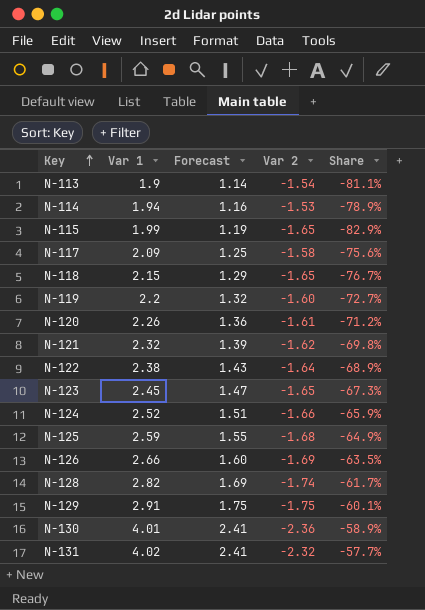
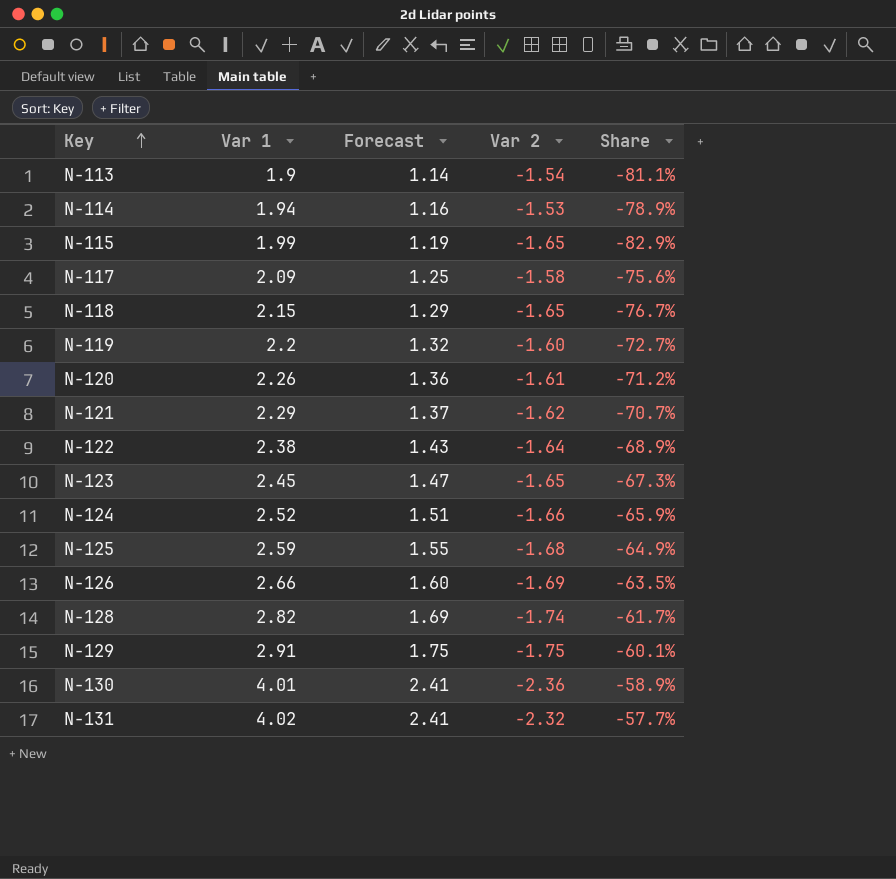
N-121 | Var 1: 2.32 -> 2.29
N-121 | Forecast: 1.39 -> 1.37
N-121 | Share: -69.8% -> -70.7%

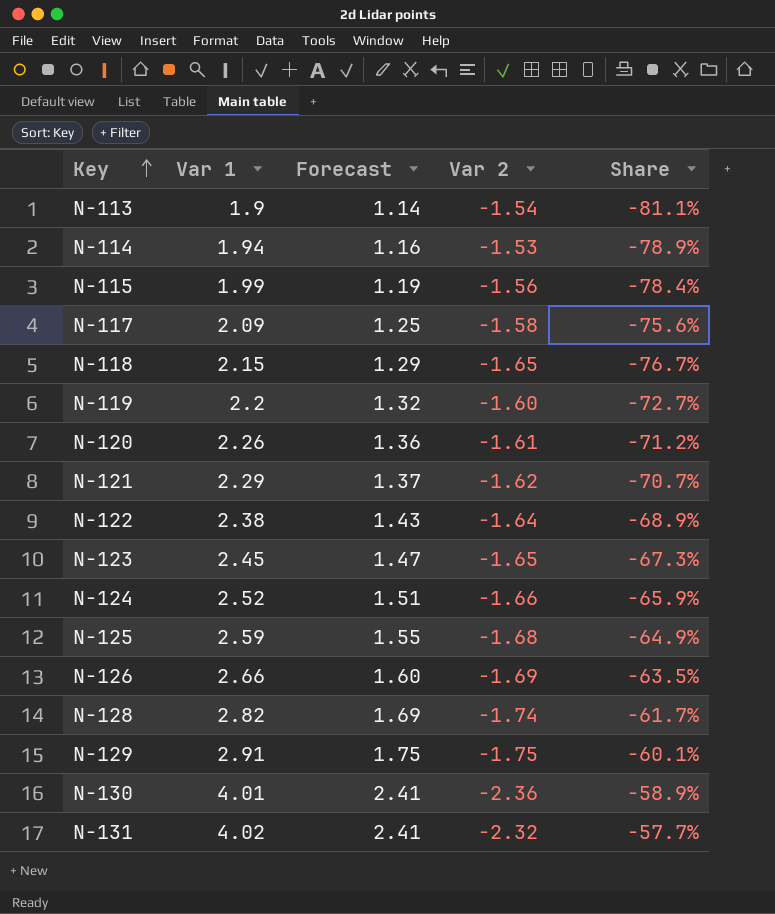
N-115 | Var 2: -1.65 -> -1.56
N-115 | Share: -82.9% -> -78.4%

